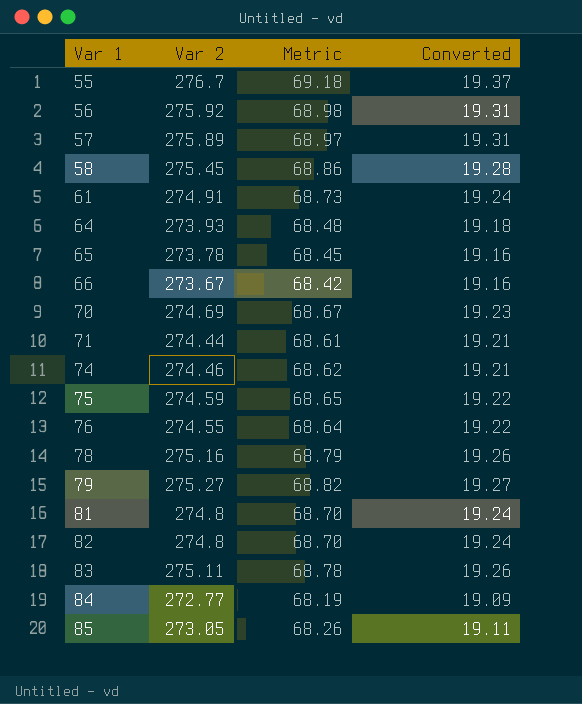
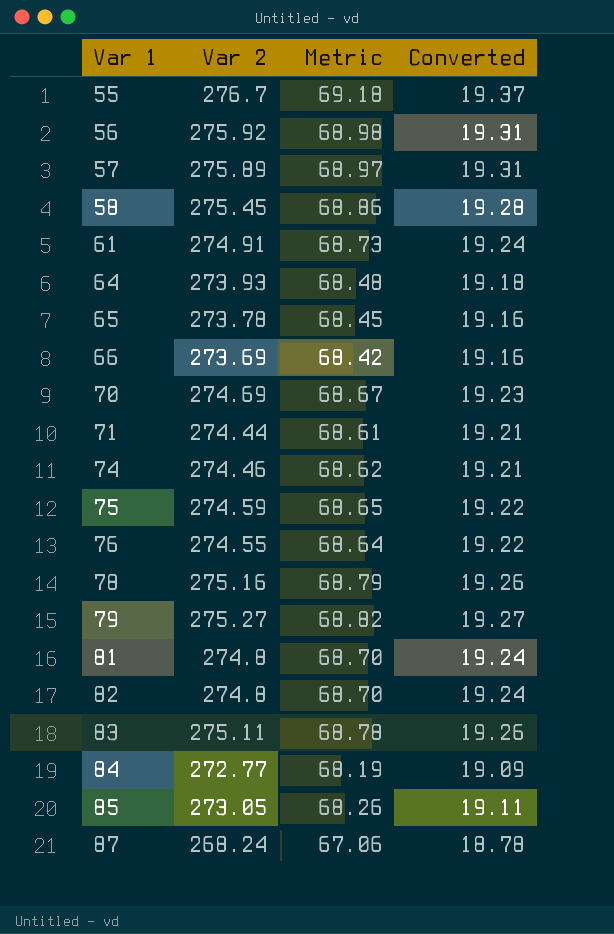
66 | Var 2: 273.67 -> 273.69
row 87: none -> 268.24 | 67.06 | 18.78

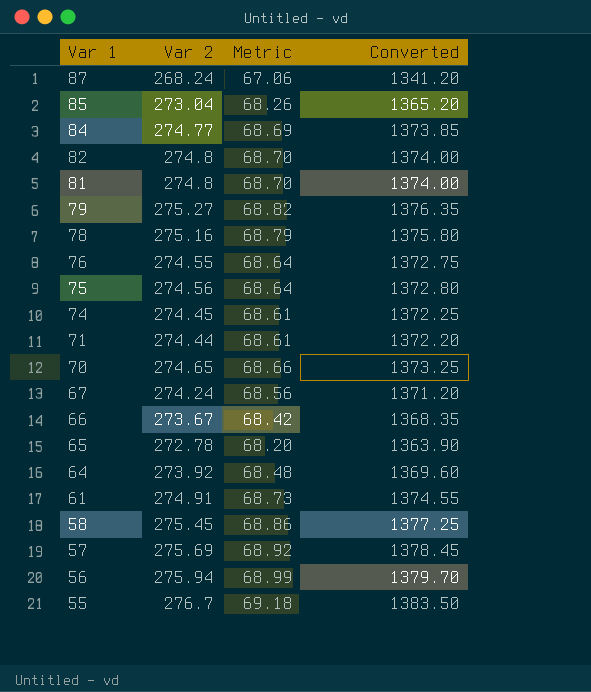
row order: Var 1 ascending -> Var 1 descending
column Converted | formula: [Var 2] * 0.07 -> [Var 2] * 5
row 83: 275.11 | 68.78 | 19.26 -> none
85 | Var 2: 273.05 -> 273.04
84 | Var 2: 272.77 -> 274.77
84 | Metric: 68.19 -> 68.69
75 | Var 2: 274.59 -> 274.56
75 | Metric: 68.65 -> 68.64
74 | Var 2: 274.46 -> 274.45
74 | Metric: 68.62 -> 68.61
70 | Var 2: 274.69 -> 274.65
70 | Metric: 68.67 -> 68.66
row 67: none -> 274.24 | 68.56 | 1371.20
66 | Var 2: 273.69 -> 273.67
65 | Var 2: 273.78 -> 272.78
65 | Metric: 68.45 -> 68.20
64 | Var 2: 273.93 -> 273.92
57 | Var 2: 275.89 -> 275.69
57 | Metric: 68.97 -> 68.92
56 | Var 2: 275.92 -> 275.94
56 | Metric: 68.98 -> 68.99

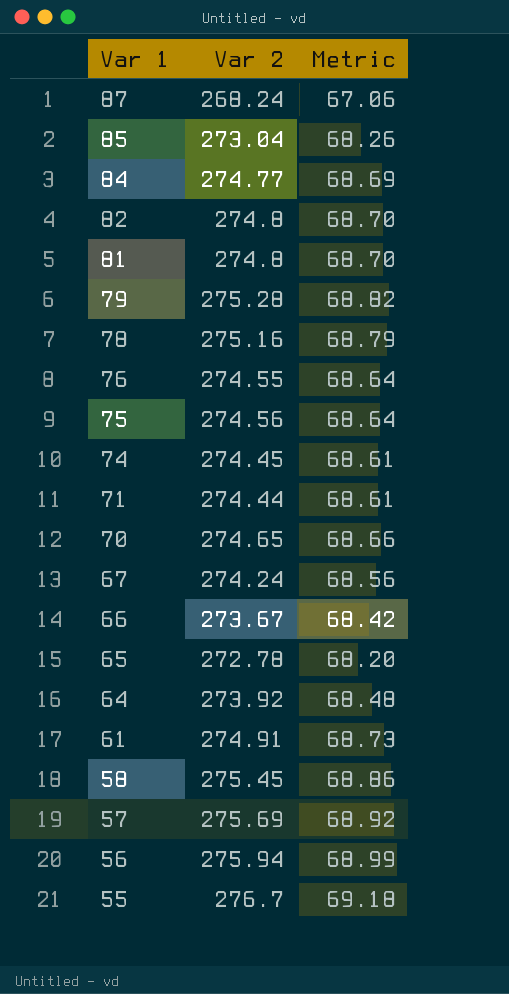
column Converted | formula: [Var 2] * 5 -> none
79 | Var 2: 275.27 -> 275.28

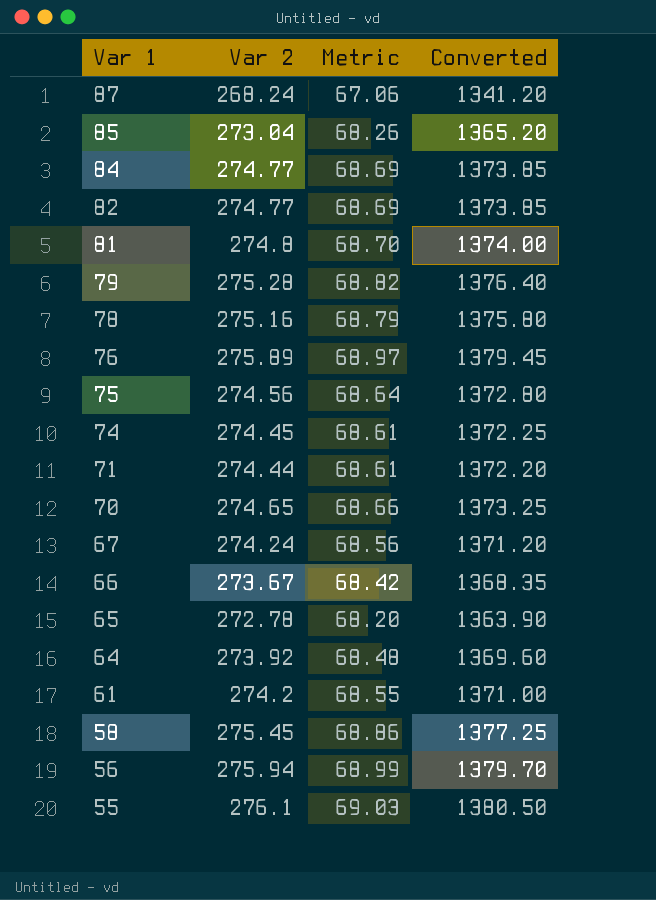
column Converted | formula: none -> [Var 2] * 5
row 57: 275.69 | 68.92 -> none
82 | Var 2: 274.8 -> 274.77
82 | Metric: 68.70 -> 68.69
76 | Var 2: 274.55 -> 275.89
76 | Metric: 68.64 -> 68.97
61 | Var 2: 274.91 -> 274.2
61 | Metric: 68.73 -> 68.55
55 | Var 2: 276.7 -> 276.1
55 | Metric: 69.18 -> 69.03

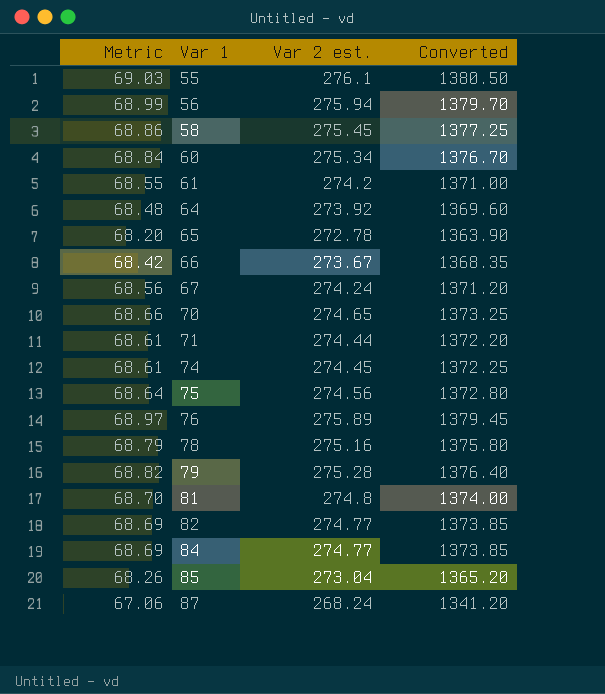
row order: Var 1 descending -> Var 1 ascending
column Metric | position: 3 -> 1
column name: Var 2 -> Var 2 est.
row 60: none -> 68.84 | 275.34 | 1376.70

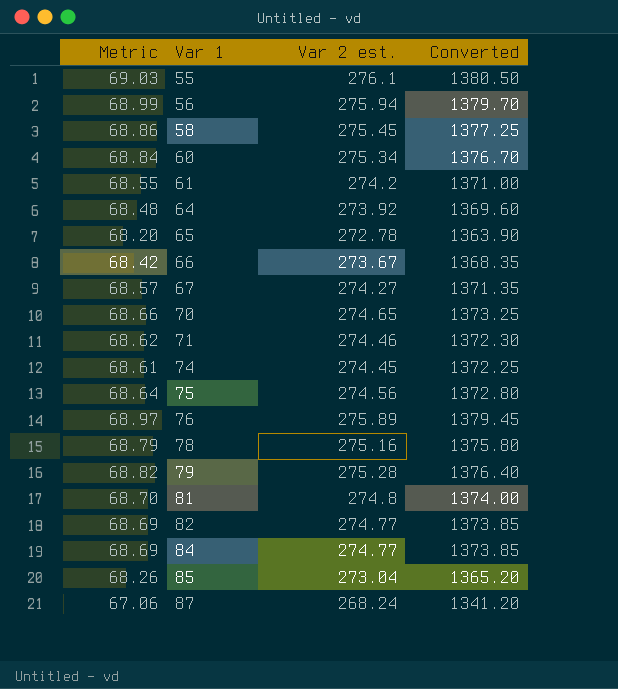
67 | Metric: 68.56 -> 68.57
67 | Var 2 est.: 274.24 -> 274.27
67 | Converted: 1371.20 -> 1371.35
71 | Metric: 68.61 -> 68.62
71 | Var 2 est.: 274.44 -> 274.46
71 | Converted: 1372.20 -> 1372.30

